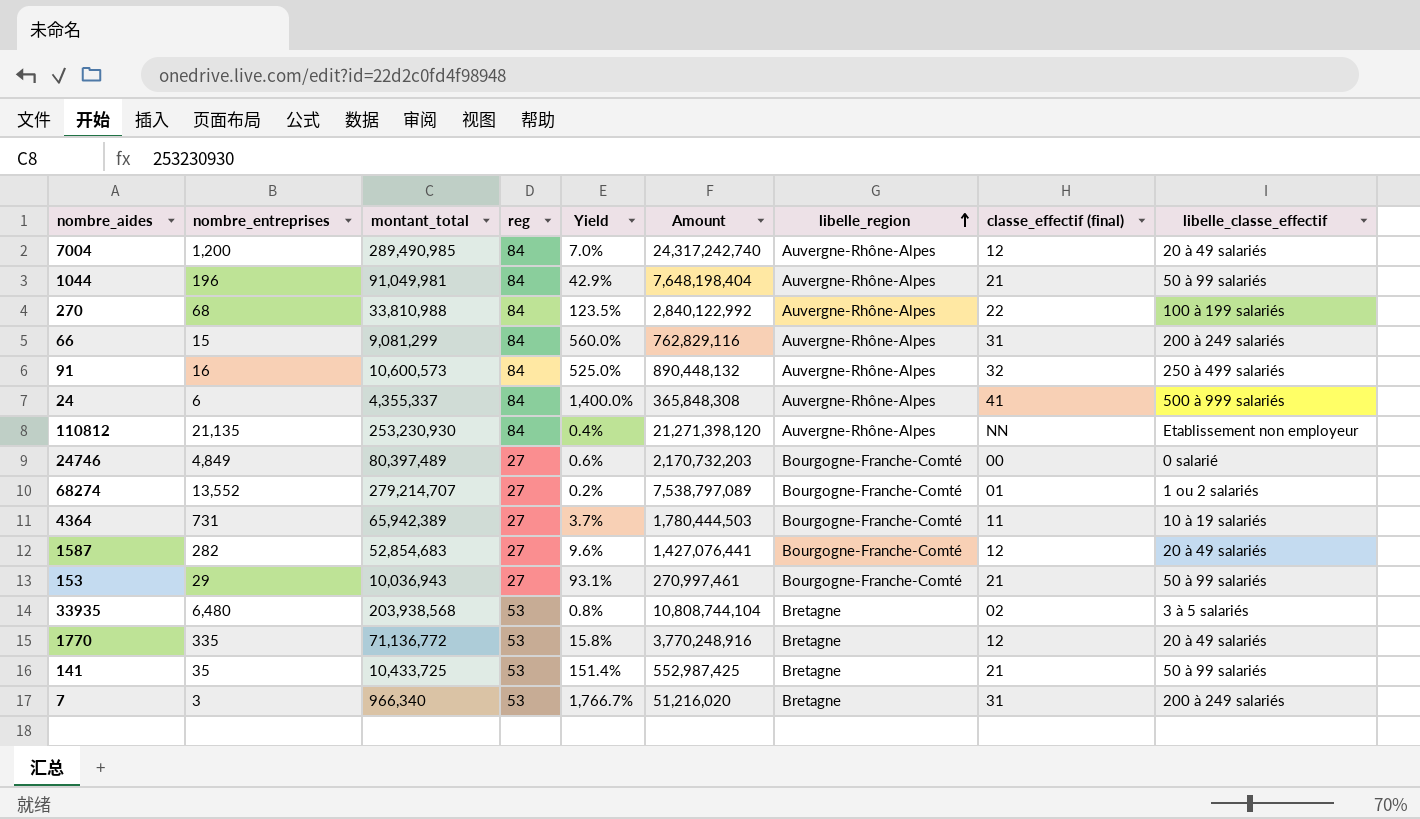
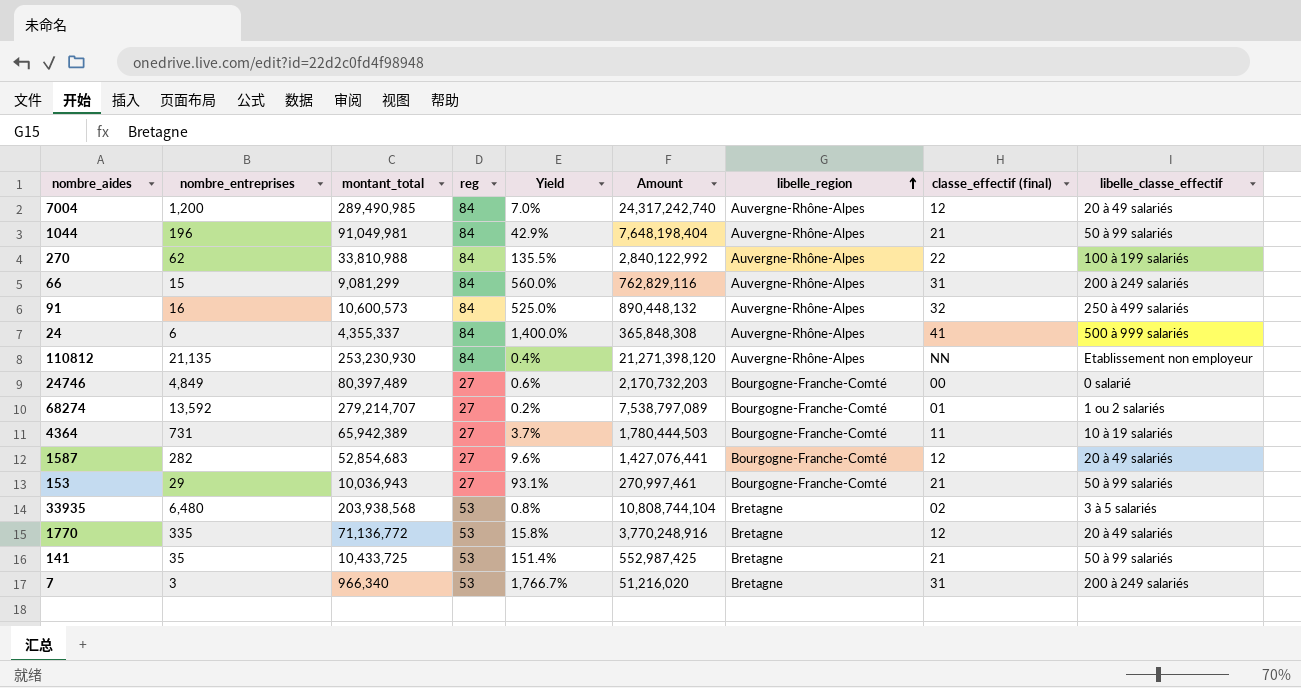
270 | nombre_entreprises: 68 -> 62
270 | Yield: 123.5% -> 135.5%
68274 | nombre_entreprises: 13,552 -> 13,592

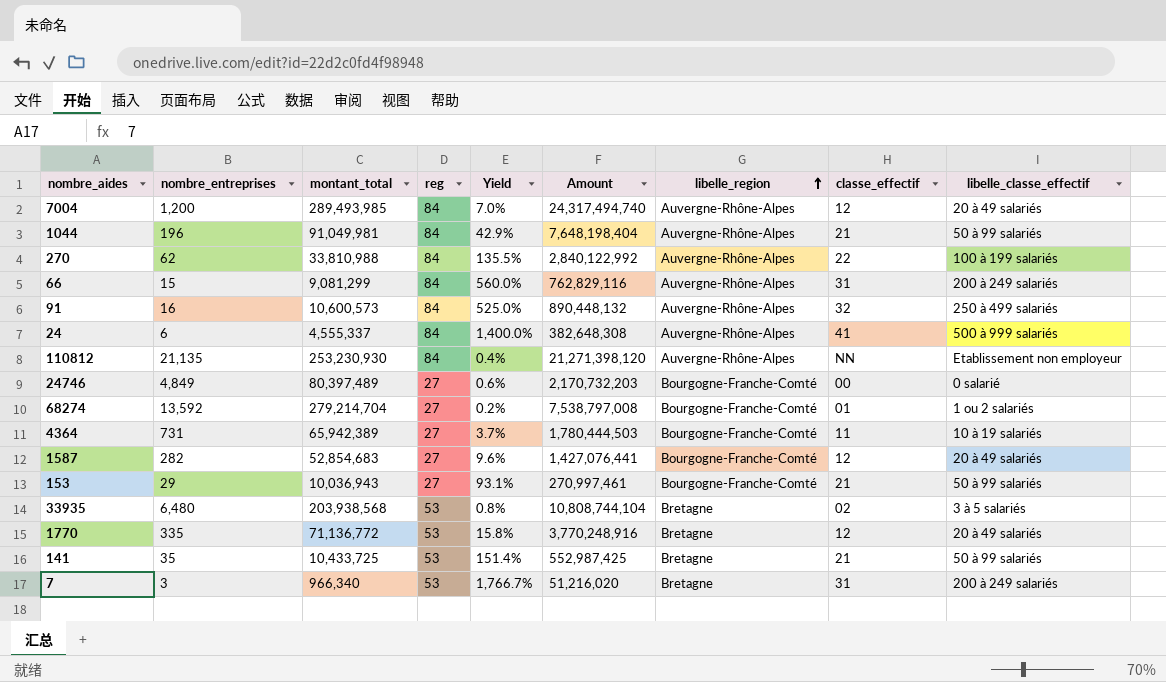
column name: classe_effectif (final) -> classe_effectif
7004 | montant_total: 289,490,985 -> 289,493,985
7004 | Amount: 24,317,242,740 -> 24,317,494,740
24 | montant_total: 4,355,337 -> 4,555,337
24 | Amount: 365,848,308 -> 382,648,308
68274 | montant_total: 279,214,707 -> 279,214,704
68274 | Amount: 7,538,797,089 -> 7,538,797,008

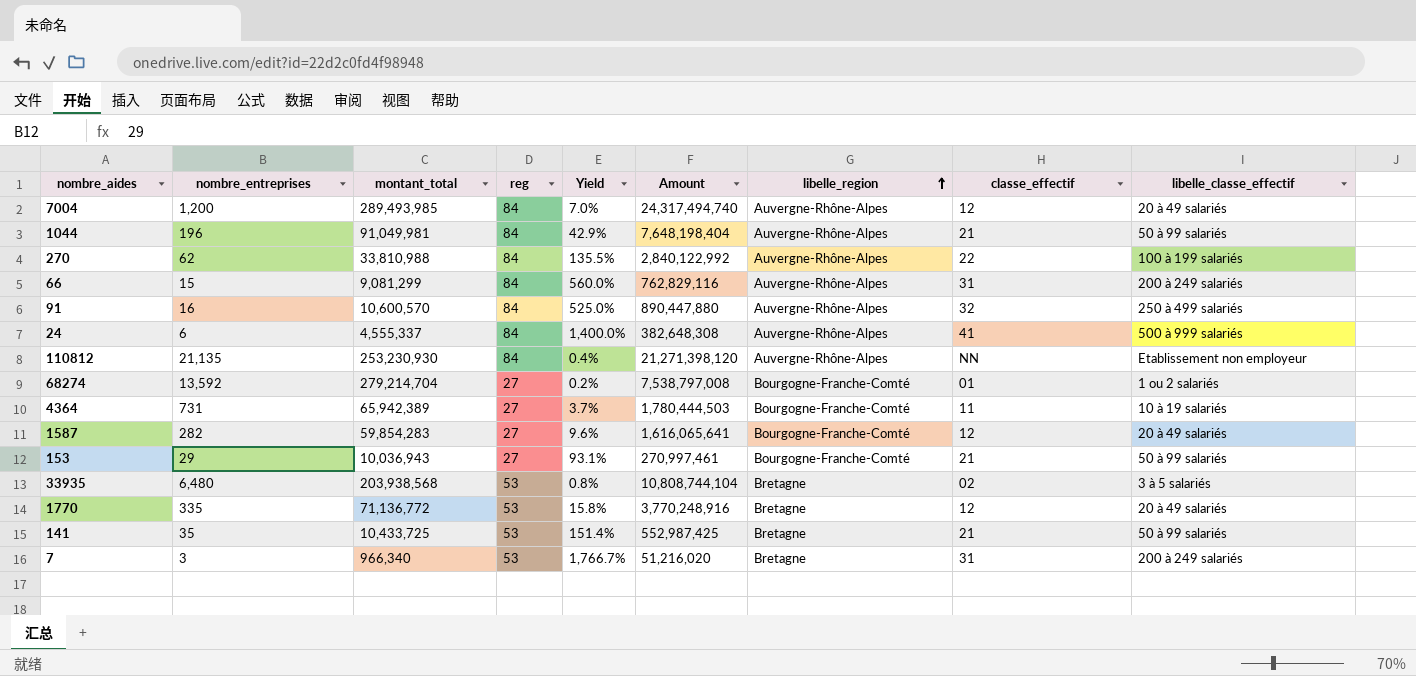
row 24746: 4,849 | 80,397,489 | 27 | 0.6% | 2,170,732,203 | Bourgogne-Franche-Comté | 00 | 0 salarié -> none
91 | montant_total: 10,600,573 -> 10,600,570
91 | Amount: 890,448,132 -> 890,447,880
1587 | montant_total: 52,854,683 -> 59,854,283
1587 | Amount: 1,427,076,441 -> 1,616,065,641

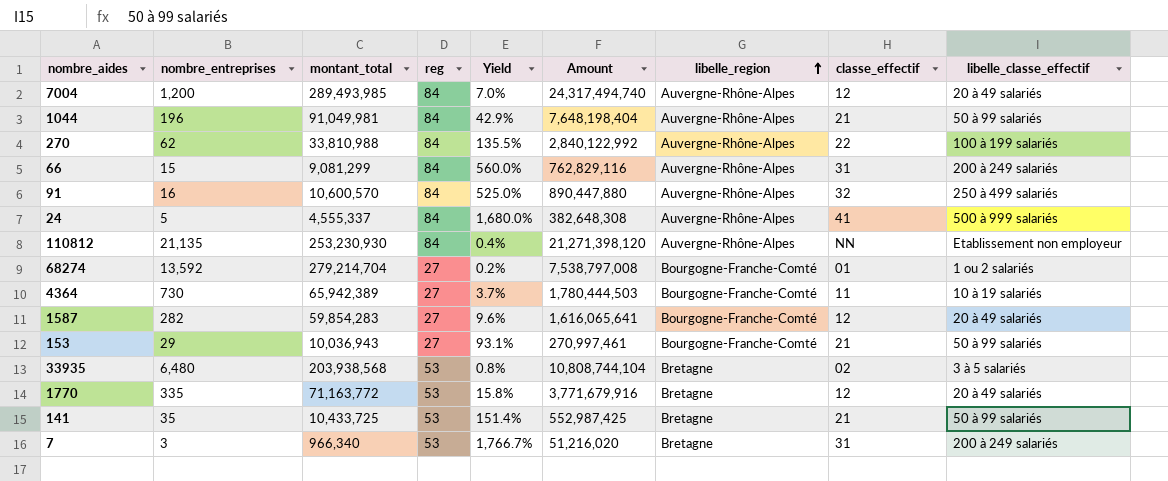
24 | nombre_entreprises: 6 -> 5
24 | Yield: 1,400.0% -> 1,680.0%
4364 | nombre_entreprises: 731 -> 730
1770 | montant_total: 71,136,772 -> 71,163,772
1770 | Amount: 3,770,248,916 -> 3,771,679,916

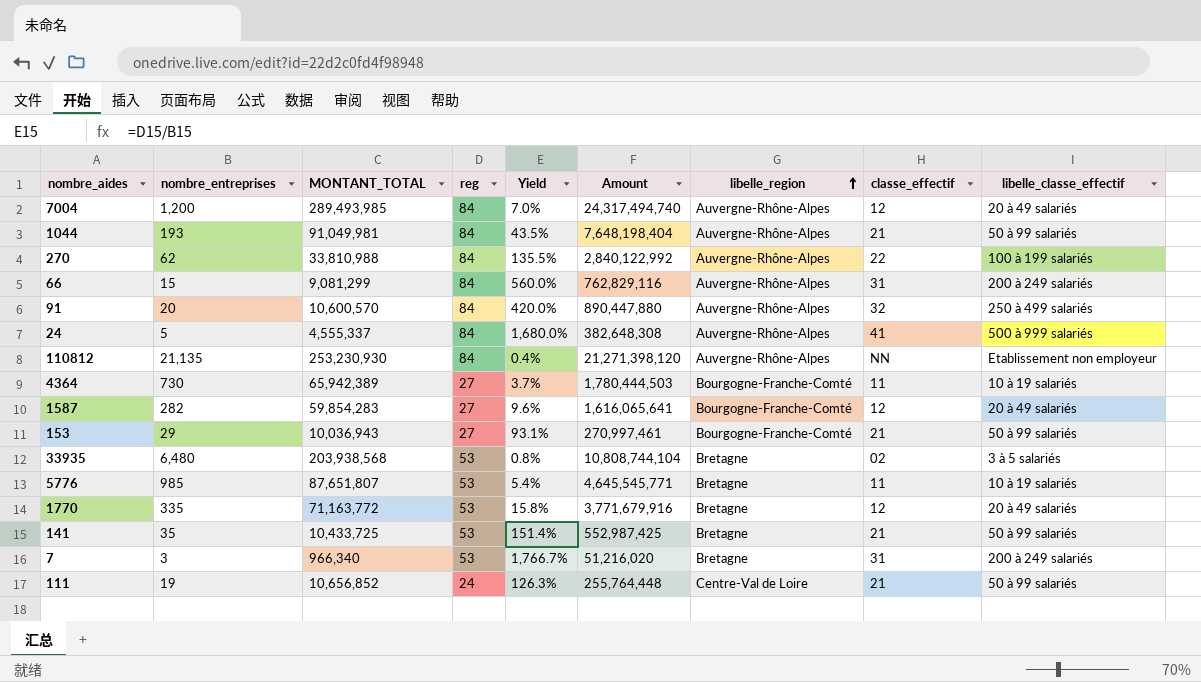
column name: montant_total -> MONTANT_TOTAL
row 68274: 13,592 | 279,214,704 | 27 | 0.2% | 7,538,797,008 | Bourgogne-Franche-Comté | 01 | 1 ou 2 salariés -> none
1044 | nombre_entreprises: 196 -> 193
1044 | Yield: 42.9% -> 43.5%
91 | nombre_entreprises: 16 -> 20
91 | Yield: 525.0% -> 420.0%
row 5776: none -> 985 | 87,651,807 | 53 | 5.4% | 4,645,545,771 | Bretagne | 11 | 10 à 19 salariés
row 111: none -> 19 | 10,656,852 | 24 | 126.3% | 255,764,448 | Centre-Val de Loire | 21 | 50 à 99 salariés

